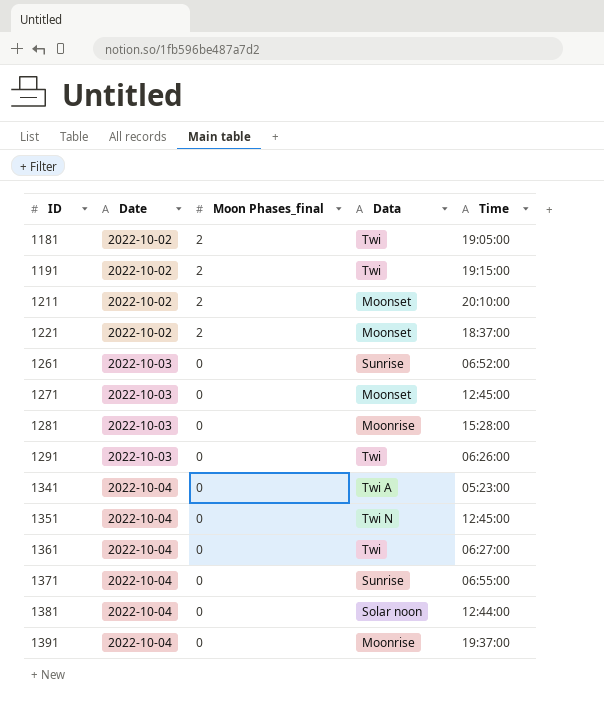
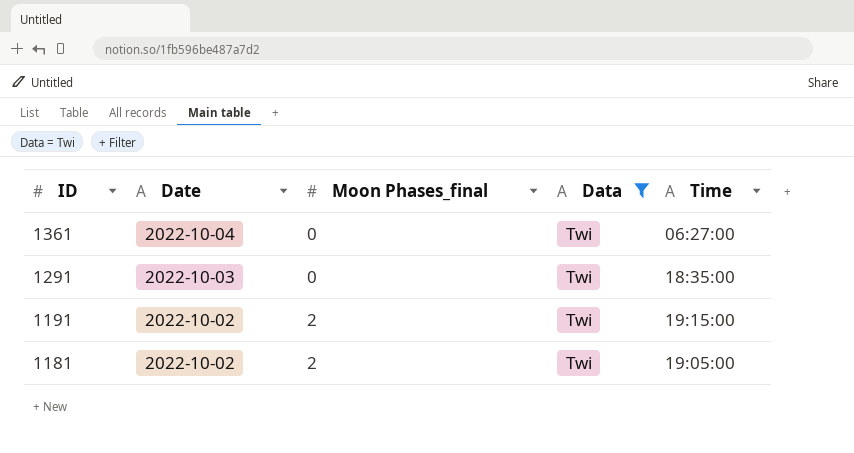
filter: none -> Data = Twi
row order: ID ascending -> ID descending
1291 | Time: 06:26:00 -> 18:35:00

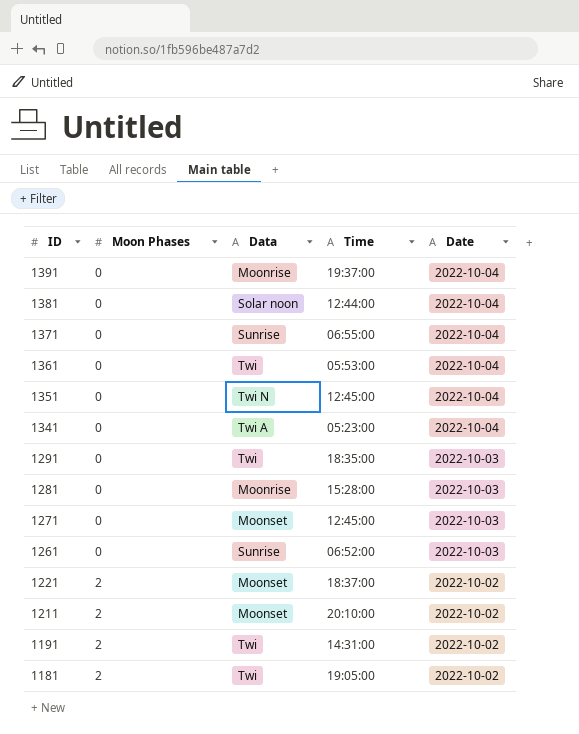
filter: Data = Twi -> none
column name: Moon Phases_final -> Moon Phases
column Date | position: 2 -> 5
1361 | Time: 06:27:00 -> 05:53:00
1191 | Time: 19:15:00 -> 14:31:00

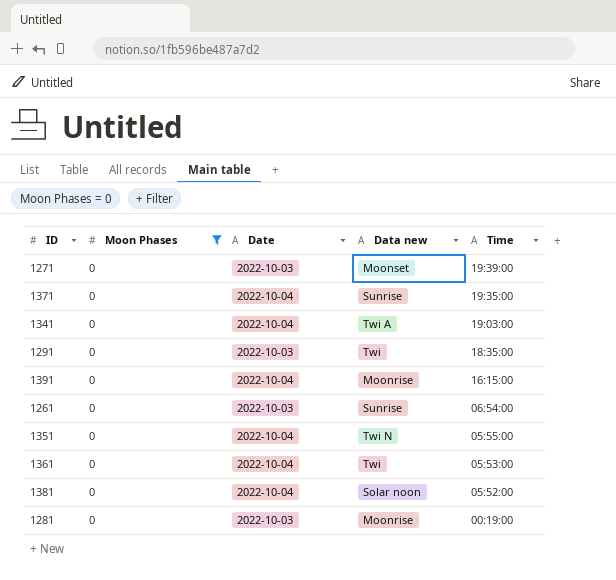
filter: none -> Moon Phases = 0
row order: ID descending -> Time descending
column Date | position: 5 -> 3
column name: Data -> Data new
1271 | Time: 12:45:00 -> 19:39:00
1371 | Time: 06:55:00 -> 19:35:00
1341 | Time: 05:23:00 -> 19:03:00
1391 | Time: 19:37:00 -> 16:15:00
1261 | Time: 06:52:00 -> 06:54:00
1351 | Time: 12:45:00 -> 05:55:00
1381 | Time: 12:44:00 -> 05:52:00
1281 | Time: 15:28:00 -> 00:19:00

